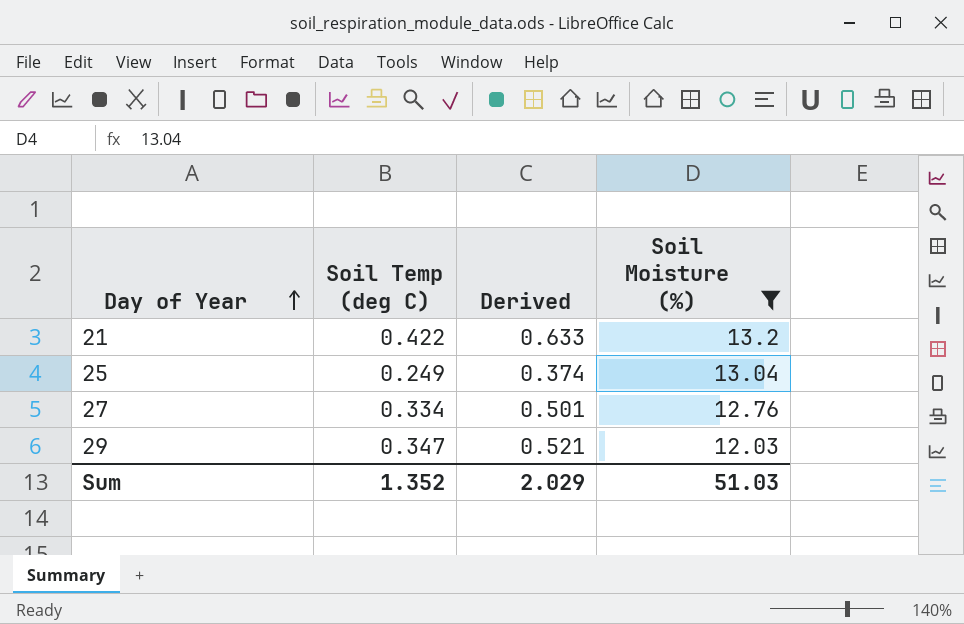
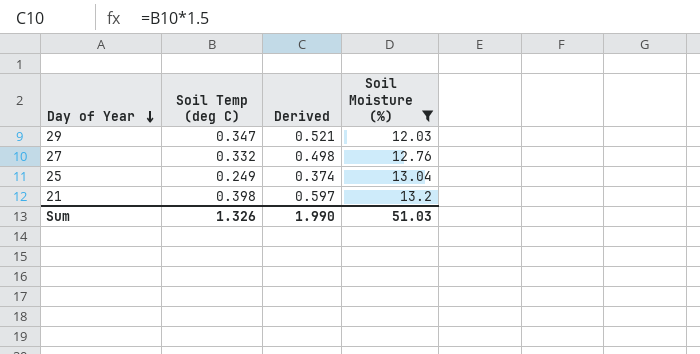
row order: Day of Year ascending -> Day of Year descending
27 | Soil Temp (deg C): 0.334 -> 0.332
27 | Derived: 0.501 -> 0.498
21 | Soil Temp (deg C): 0.422 -> 0.398
21 | Derived: 0.633 -> 0.597
Sum | Soil Temp (deg C): 1.352 -> 1.326
Sum | Derived: 2.029 -> 1.990

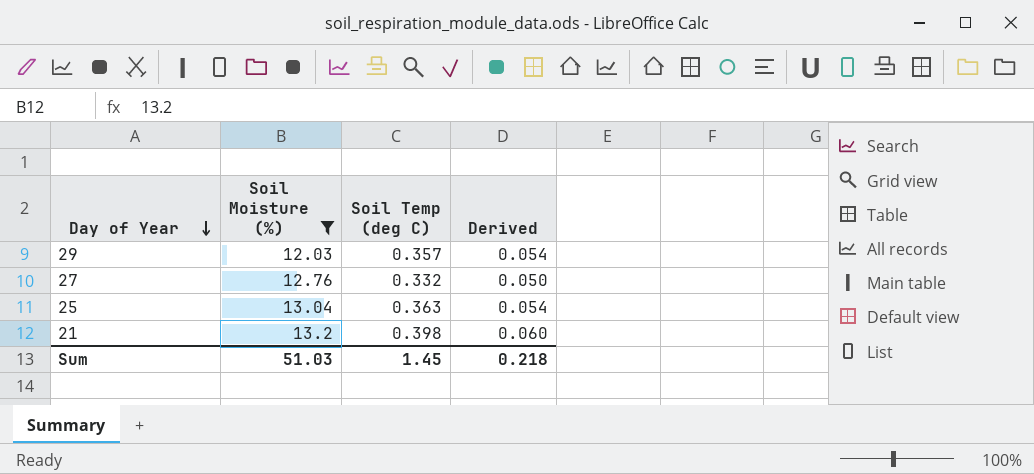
column Soil Moisture (%) | position: 4 -> 2
column Derived | formula: [Soil Temp (deg C)] * 1.5 -> [Soil Temp (deg C)] * 0.15
29 | Soil Temp (deg C): 0.347 -> 0.357
25 | Soil Temp (deg C): 0.249 -> 0.363
Sum | Soil Temp (deg C): 1.326 -> 1.45
Sum | Derived: 1.990 -> 0.218

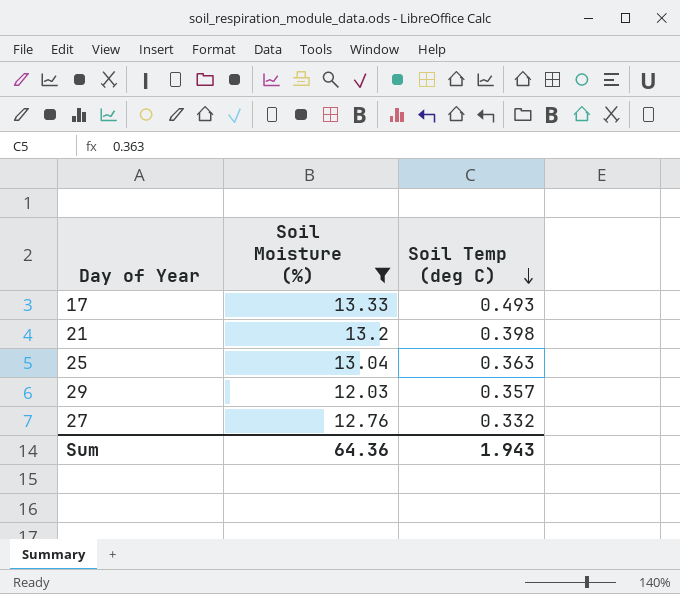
row order: Day of Year descending -> Soil Temp (deg C) descending
column Derived | formula: [Soil Temp (deg C)] * 0.15 -> none
row 17: none -> 13.33 | 0.493
Sum | Soil Moisture (%): 51.03 -> 64.36
Sum | Soil Temp (deg C): 1.45 -> 1.943

